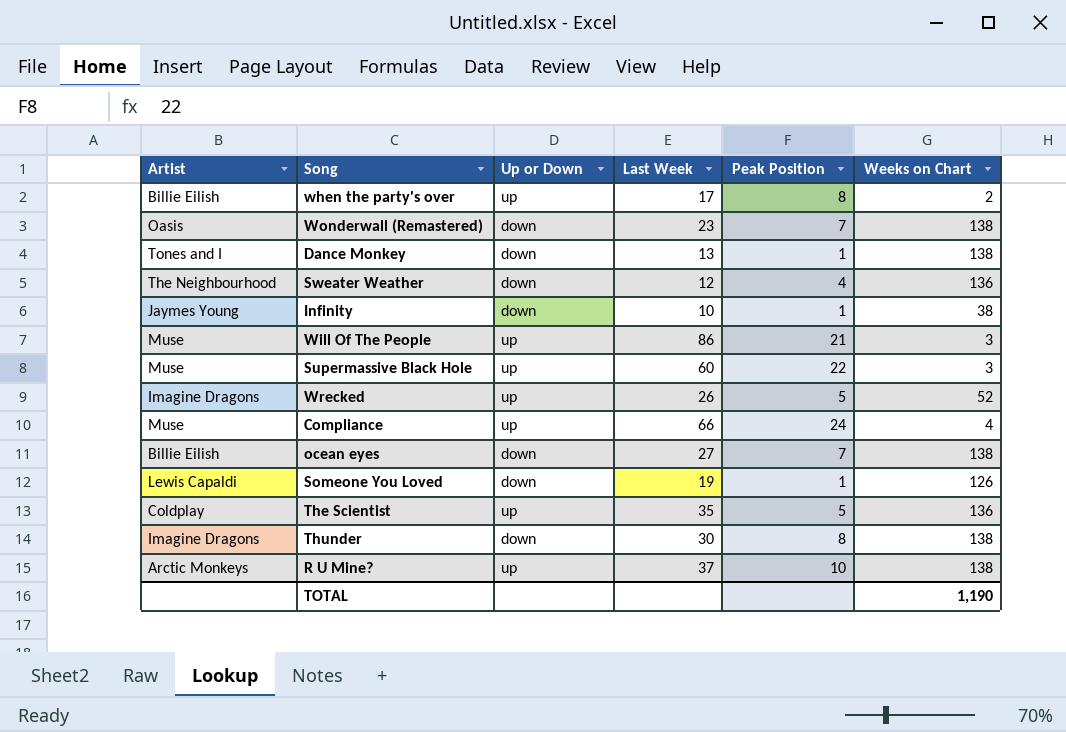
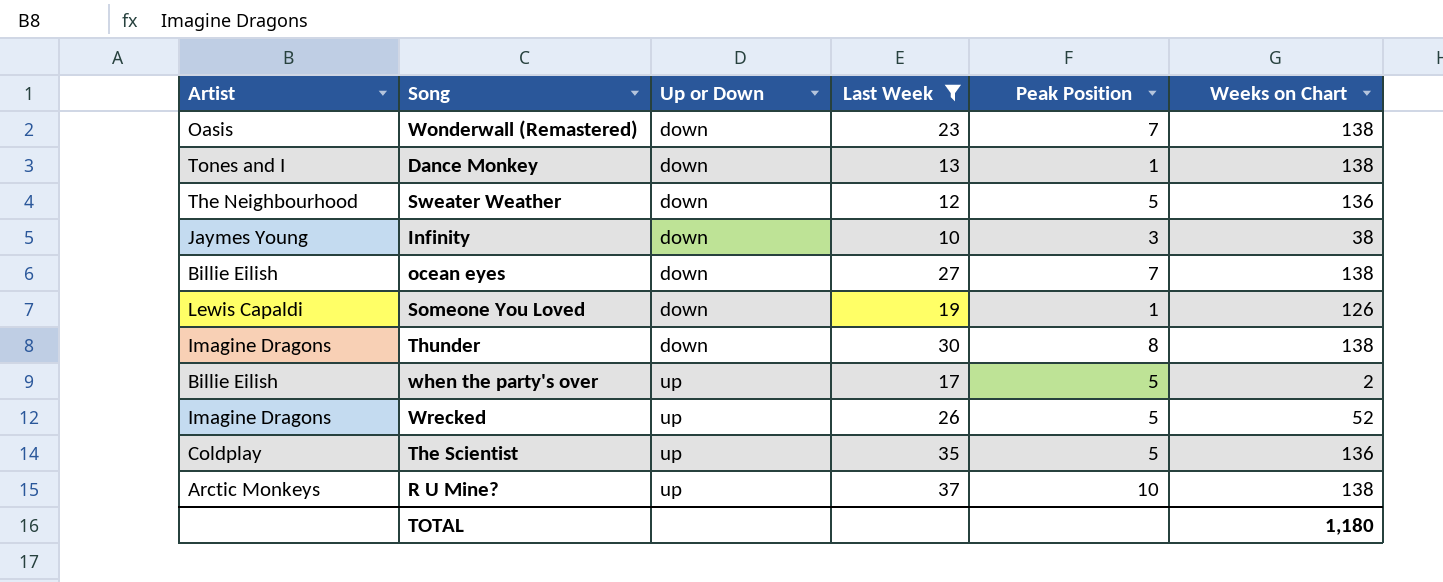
filter: none -> Last Week <= 37
row order: none -> Up or Down ascending
Sweater Weather | Peak Position: 4 -> 5
Infinity | Peak Position: 1 -> 3
when the party's over | Peak Position: 8 -> 5
TOTAL | Weeks on Chart: 1,190 -> 1,180

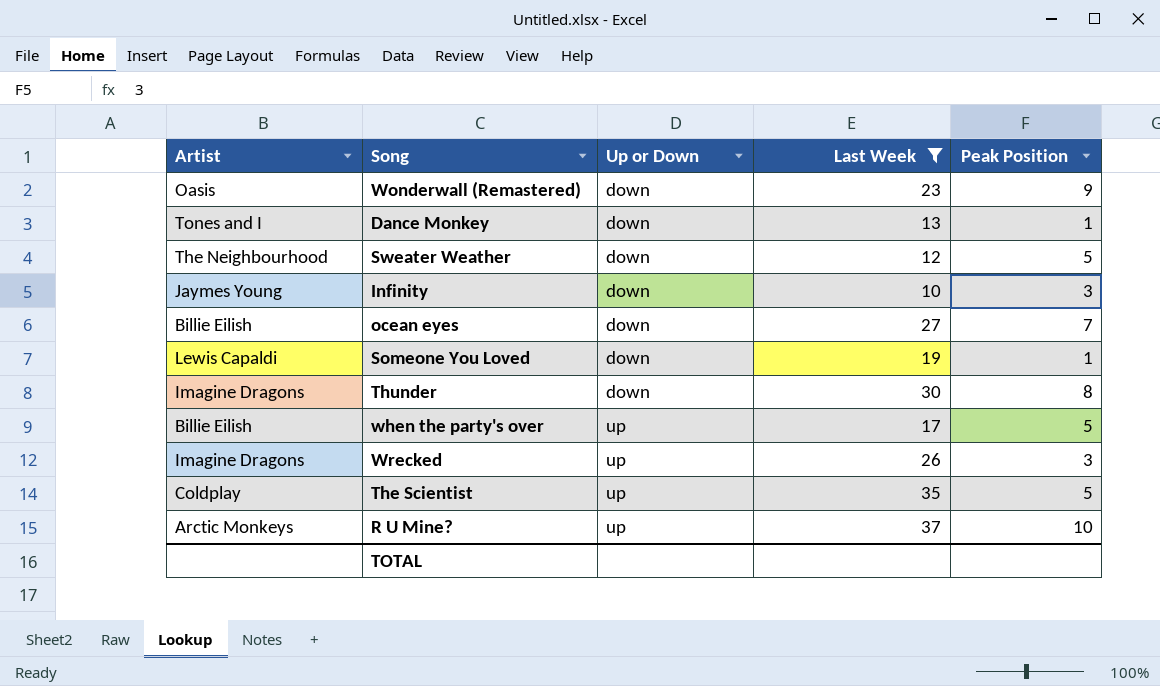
column Weeks on Chart | position: 6 -> none
Wonderwall (Remastered) | Peak Position: 7 -> 9
Wrecked | Peak Position: 5 -> 3

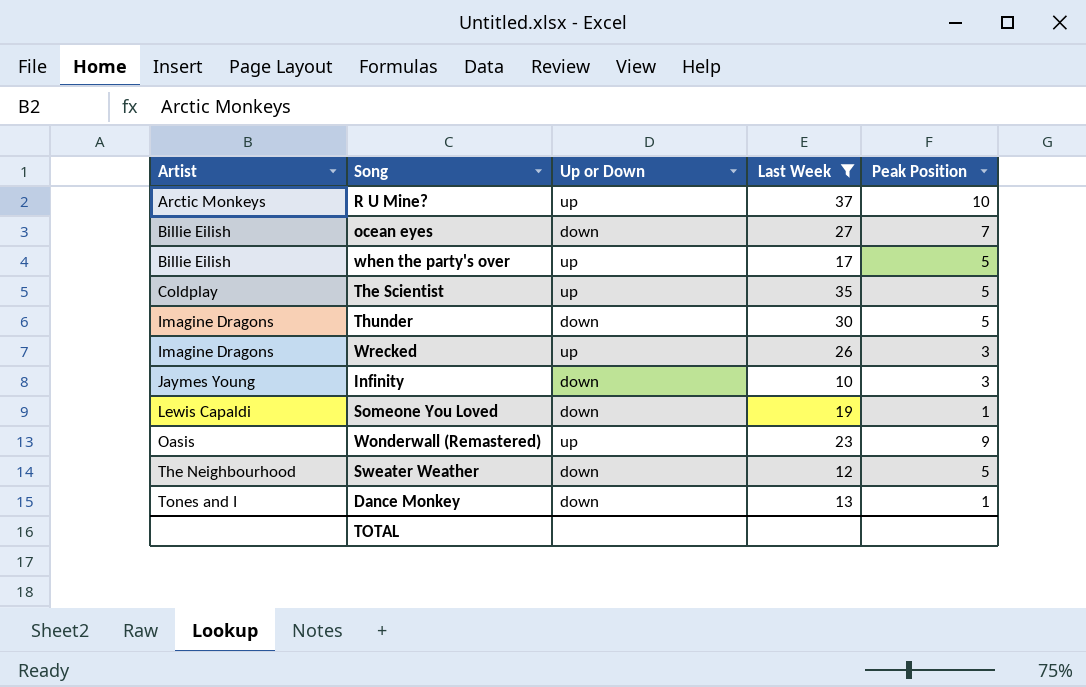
row order: Up or Down ascending -> Artist ascending
Thunder | Peak Position: 8 -> 5
Wonderwall (Remastered) | Up or Down: down -> up

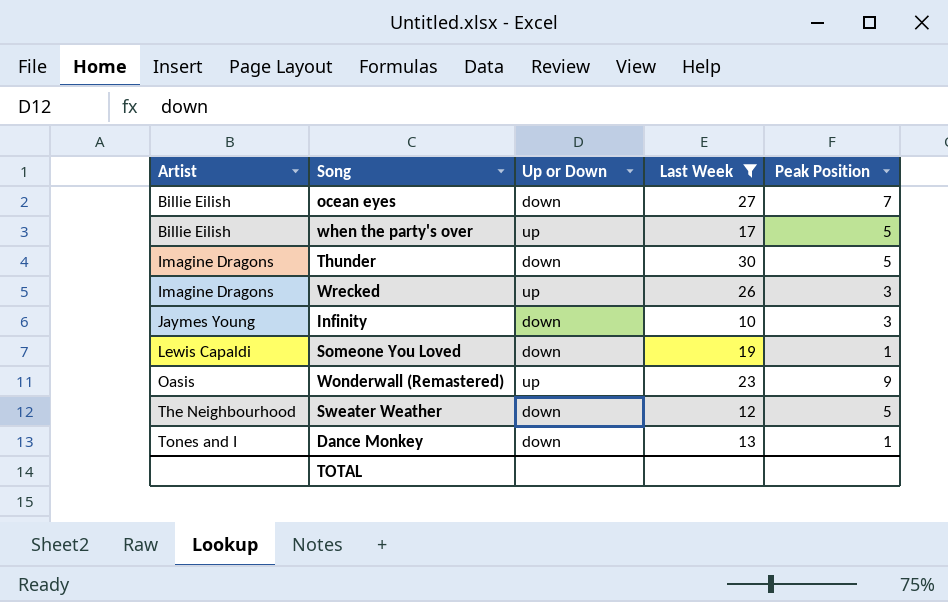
row R U Mine?: Arctic Monkeys | up | 37 | 10 -> none
row The Scientist: Coldplay | up | 35 | 5 -> none

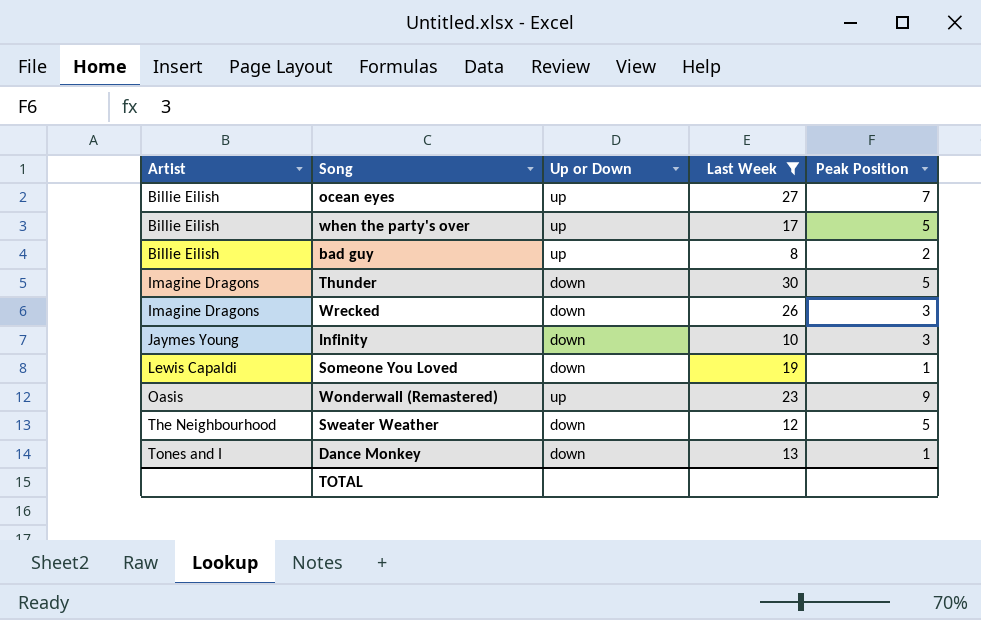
ocean eyes | Up or Down: down -> up
row bad guy: none -> Billie Eilish | up | 8 | 2
Wrecked | Up or Down: up -> down

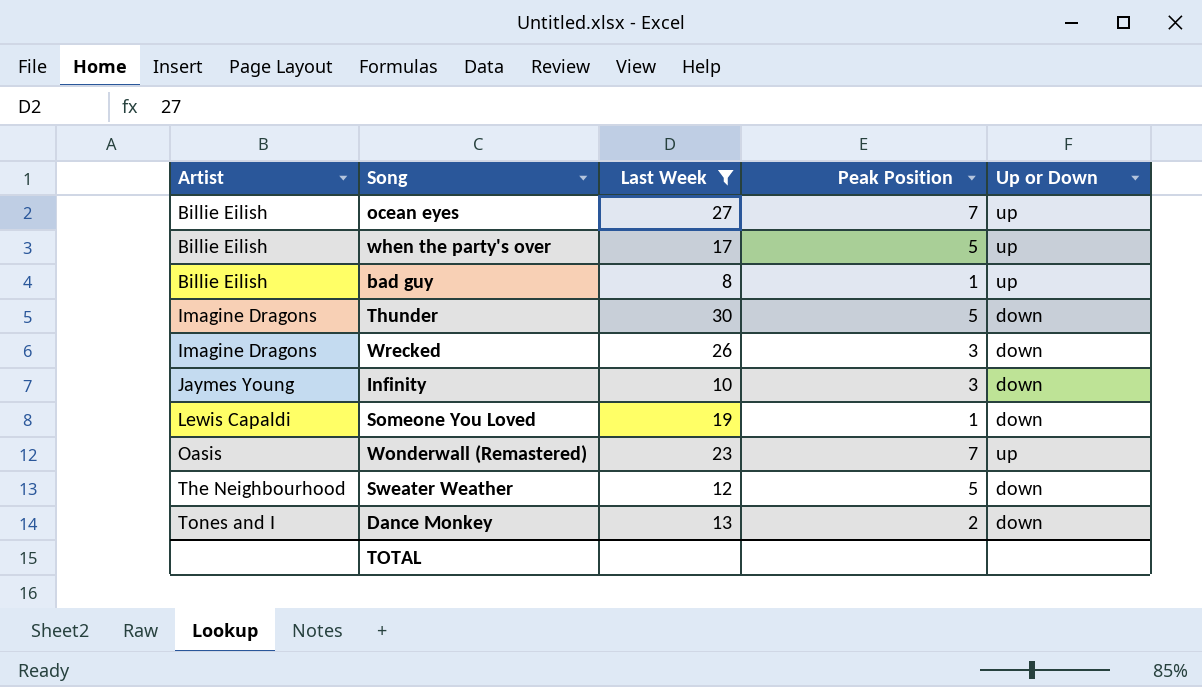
column Up or Down | position: 3 -> 5
bad guy | Peak Position: 2 -> 1
Wonderwall (Remastered) | Peak Position: 9 -> 7
Dance Monkey | Peak Position: 1 -> 2

